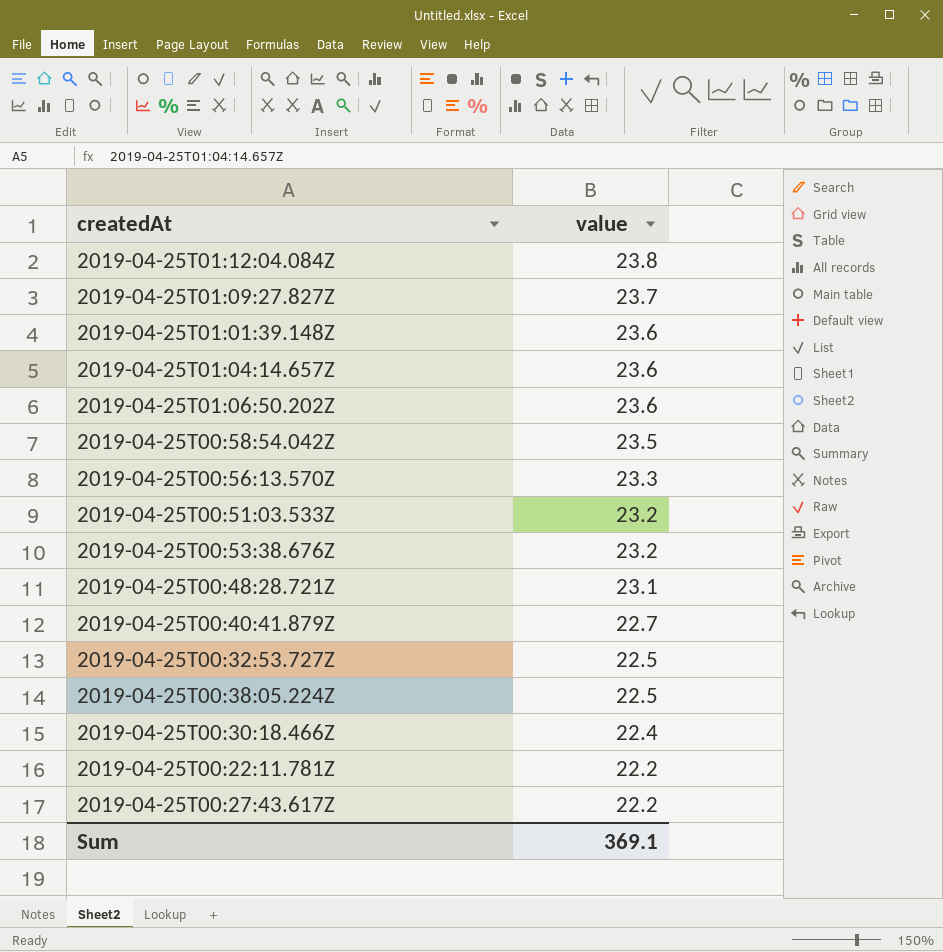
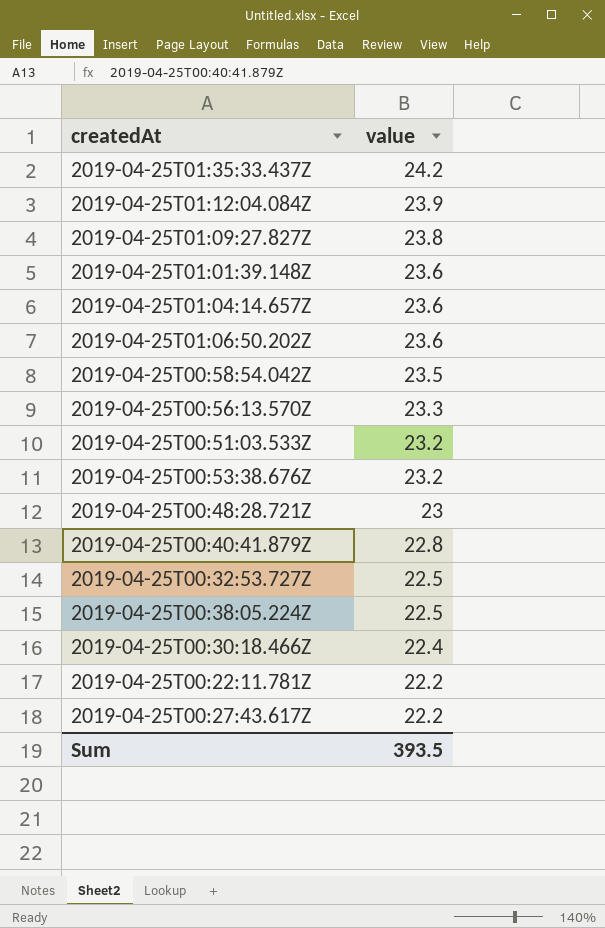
row 2019-04-25T01:35:33.437Z: none -> 24.2
2019-04-25T01:12:04.084Z | value: 23.8 -> 23.9
2019-04-25T01:09:27.827Z | value: 23.7 -> 23.8
2019-04-25T00:48:28.721Z | value: 23.1 -> 23
2019-04-25T00:40:41.879Z | value: 22.7 -> 22.8
Sum | value: 369.1 -> 393.5

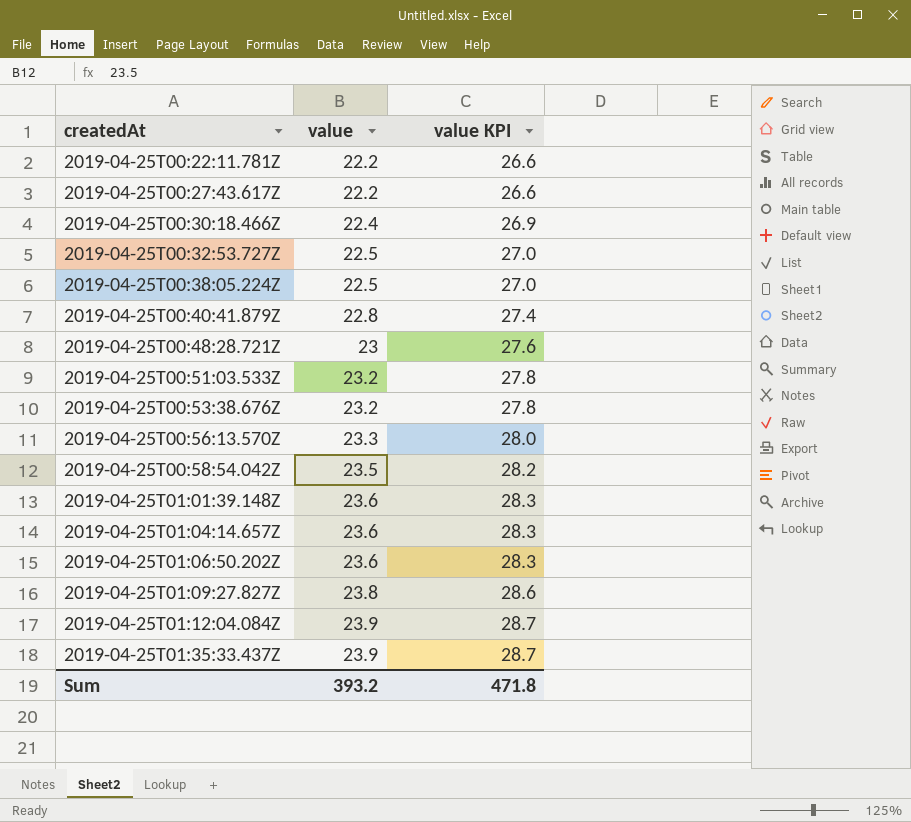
row order: value descending -> createdAt ascending
column value KPI | formula: none -> [value] * 1.2
2019-04-25T01:35:33.437Z | value: 24.2 -> 23.9
Sum | value: 393.5 -> 393.2

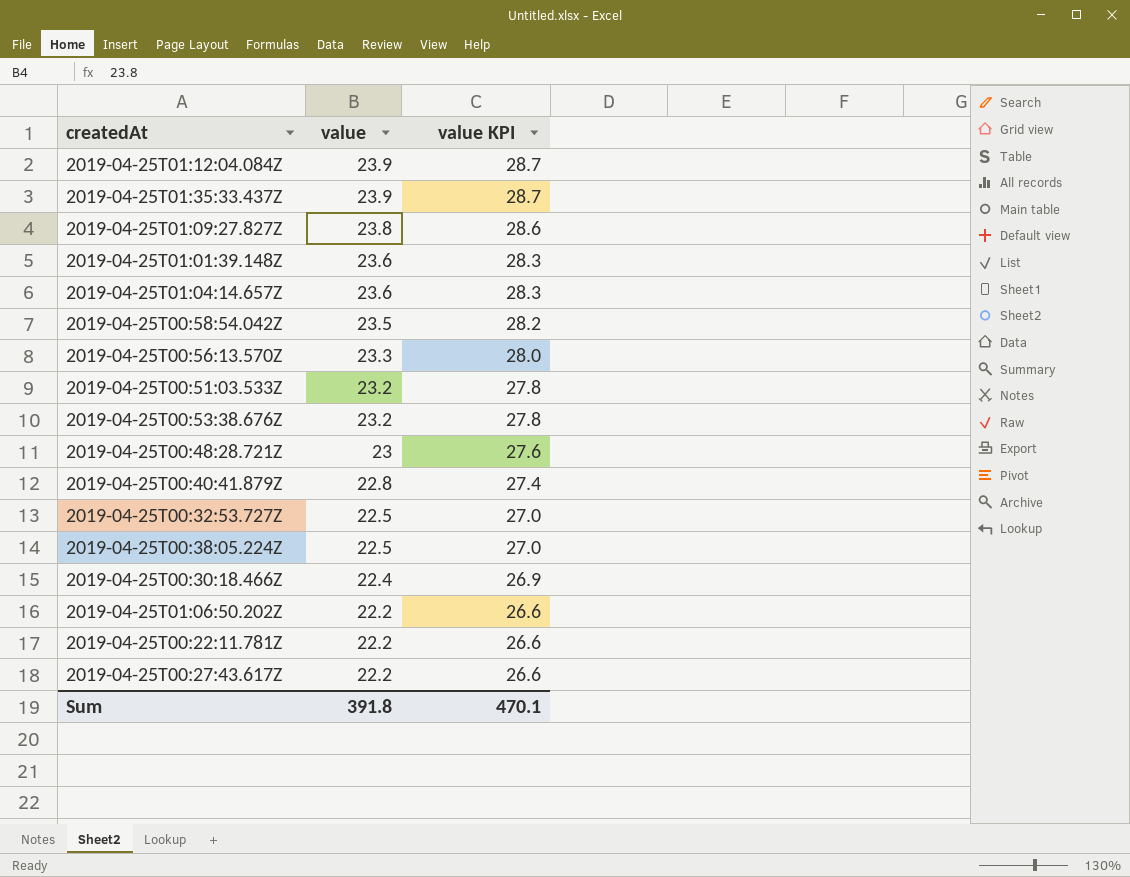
row order: createdAt ascending -> value descending
2019-04-25T01:06:50.202Z | value: 23.6 -> 22.2
2019-04-25T01:06:50.202Z | value KPI: 28.3 -> 26.6
Sum | value: 393.2 -> 391.8
Sum | value KPI: 471.8 -> 470.1

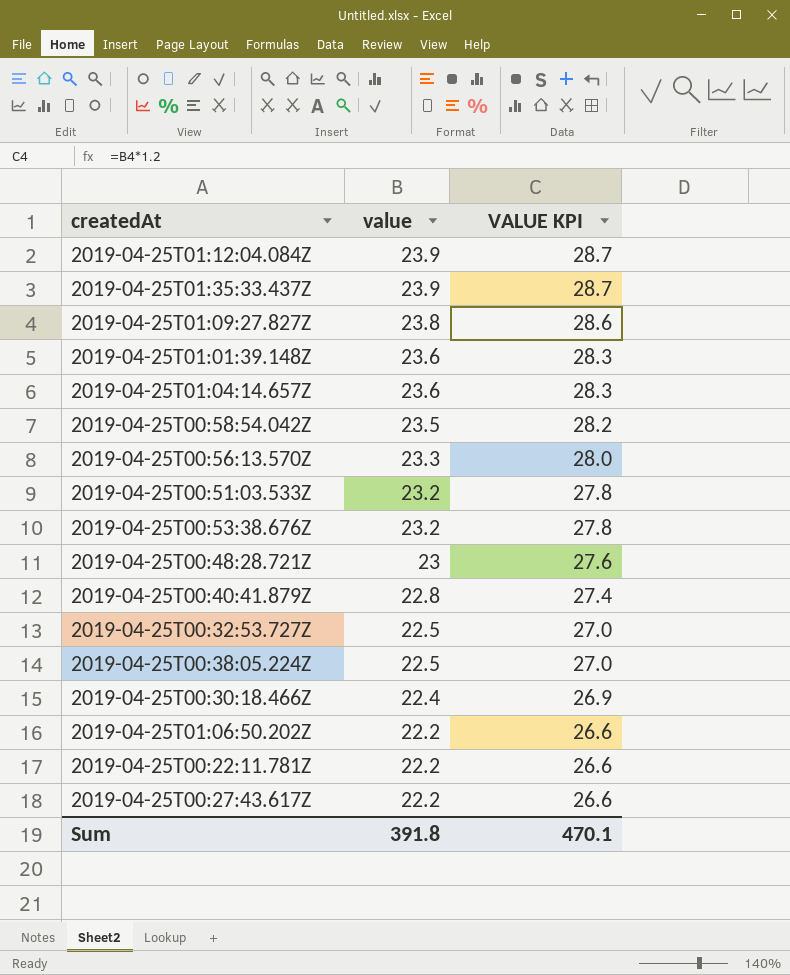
column name: value KPI -> VALUE KPI

